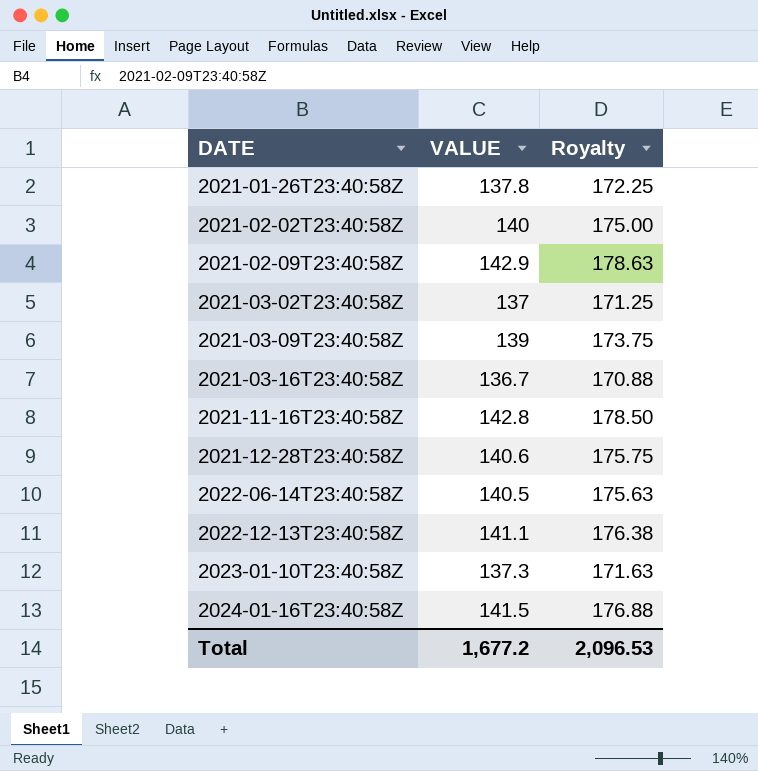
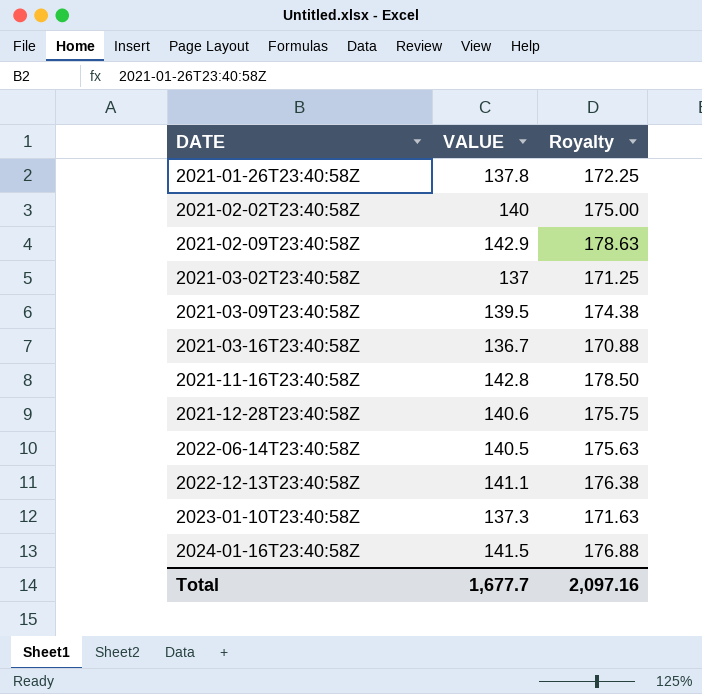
2021-03-09T23:40:58Z | VALUE: 139 -> 139.5
2021-03-09T23:40:58Z | Royalty: 173.75 -> 174.38
Total | VALUE: 1,677.2 -> 1,677.7
Total | Royalty: 2,096.53 -> 2,097.16

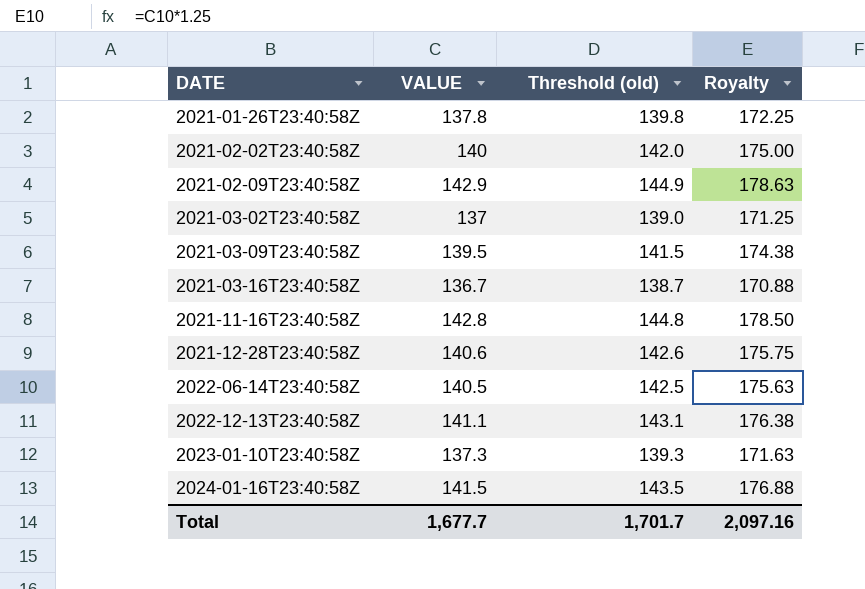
column Threshold (old) | formula: none -> [VALUE] + 2

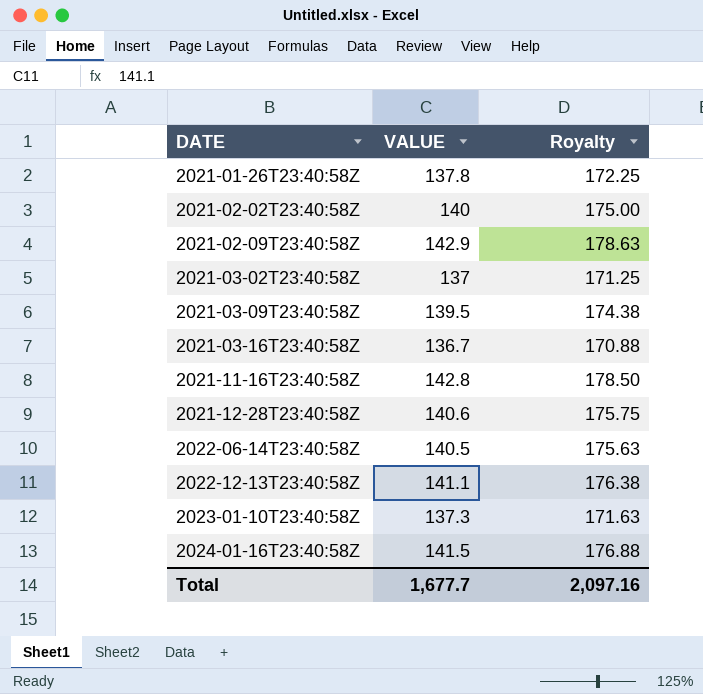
column Threshold (old) | formula: [VALUE] + 2 -> none

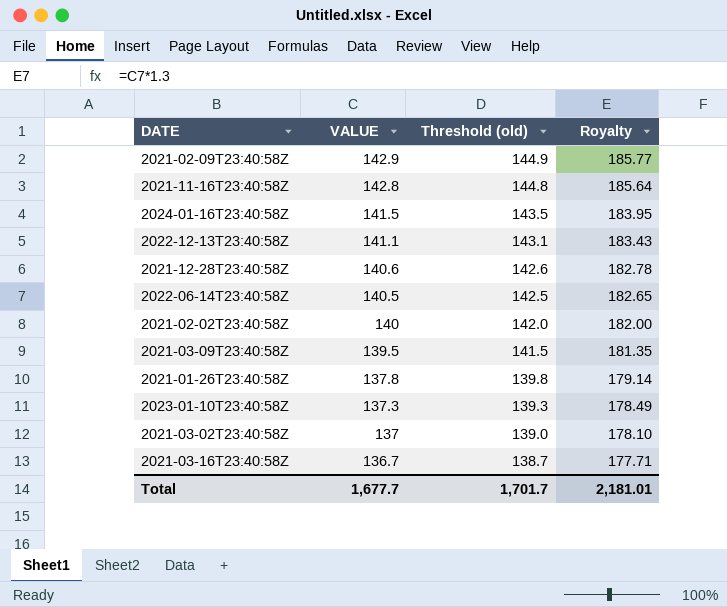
row order: DATE ascending -> VALUE descending
column Threshold (old) | formula: none -> [VALUE] + 2
column Royalty | formula: [VALUE] * 1.25 -> [VALUE] * 1.3
Total | Royalty: 2,097.16 -> 2,181.01

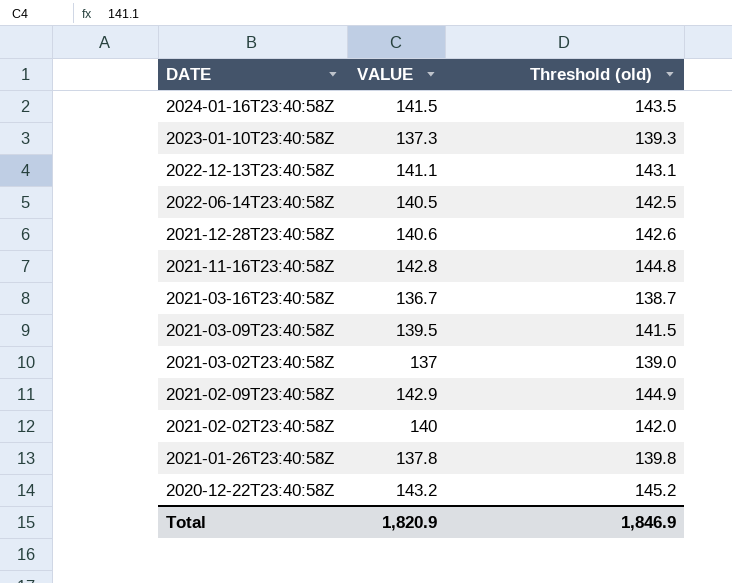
row order: VALUE descending -> DATE descending
column Royalty | formula: [VALUE] * 1.3 -> none
row 2020-12-22T23:40:58Z: none -> 143.2 | 145.2
Total | VALUE: 1,677.7 -> 1,820.9
Total | Threshold (old): 1,701.7 -> 1,846.9

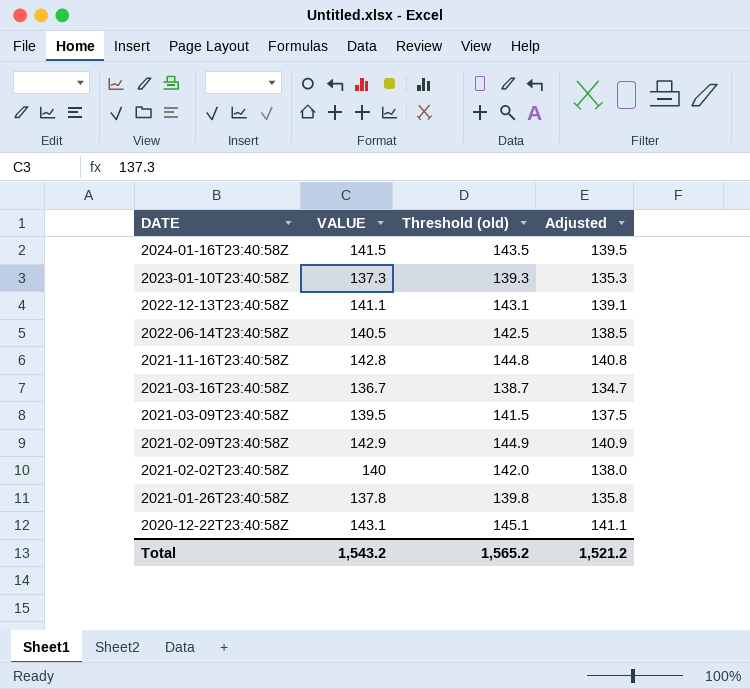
column Adjusted | formula: none -> [VALUE] - 2
row 2021-12-28T23:40:58Z: 140.6 | 142.6 -> none
row 2021-03-02T23:40:58Z: 137 | 139.0 -> none
2020-12-22T23:40:58Z | VALUE: 143.2 -> 143.1
2020-12-22T23:40:58Z | Threshold (old): 145.2 -> 145.1
Total | VALUE: 1,820.9 -> 1,543.2
Total | Threshold (old): 1,846.9 -> 1,565.2

